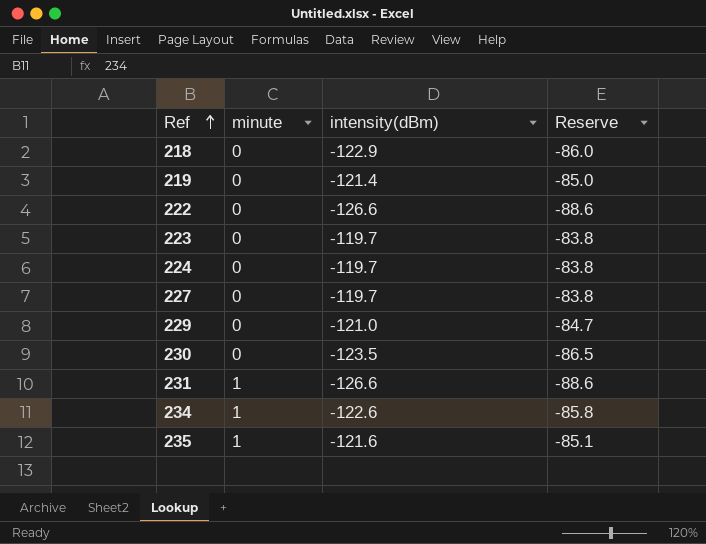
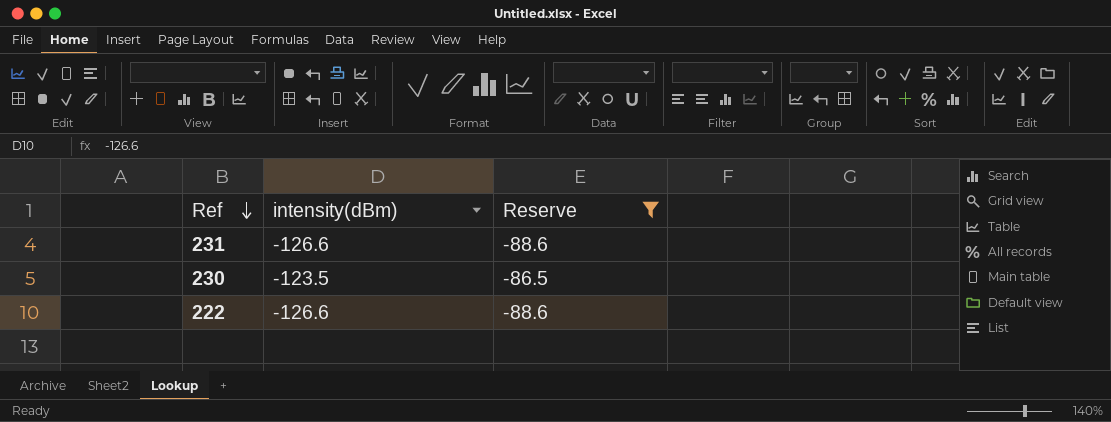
filter: none -> Reserve <= -86.5
row order: Ref ascending -> Ref descending
column minute | position: 2 -> none

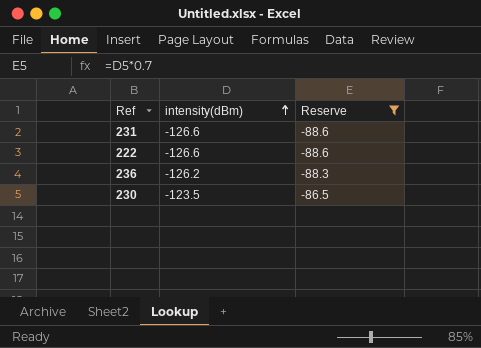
row order: Ref descending -> intensity(dBm) ascending
row 236: none -> -126.2 | -88.3

